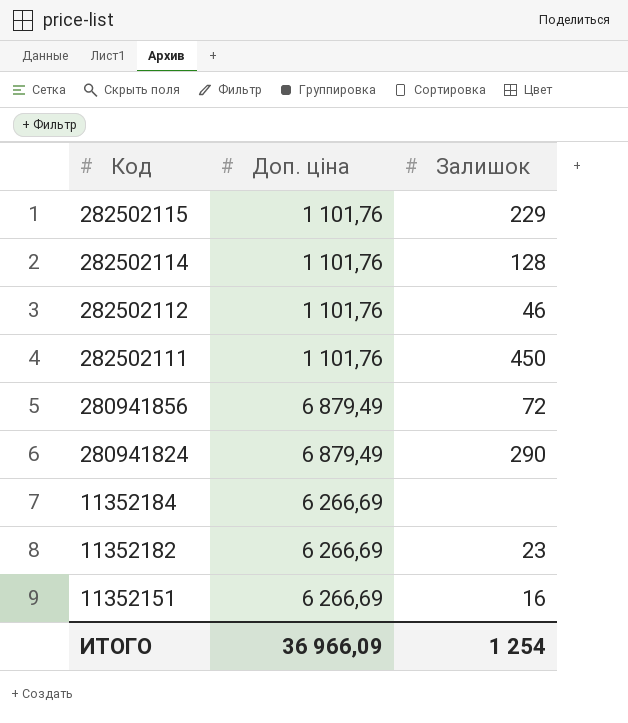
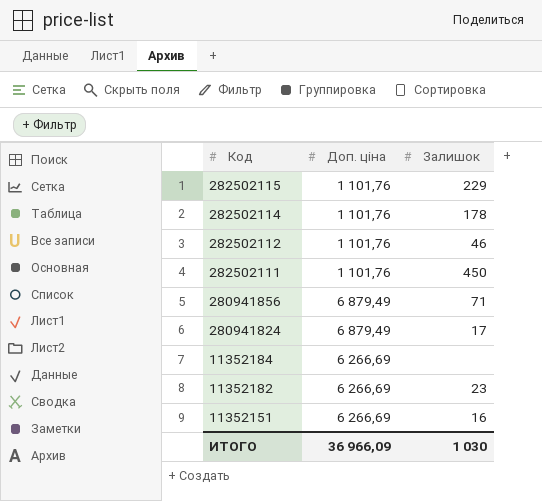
282502114 | Залишок: 128 -> 178
280941856 | Залишок: 72 -> 71
280941824 | Залишок: 290 -> 17
ИТОГО | Залишок: 1 254 -> 1 030

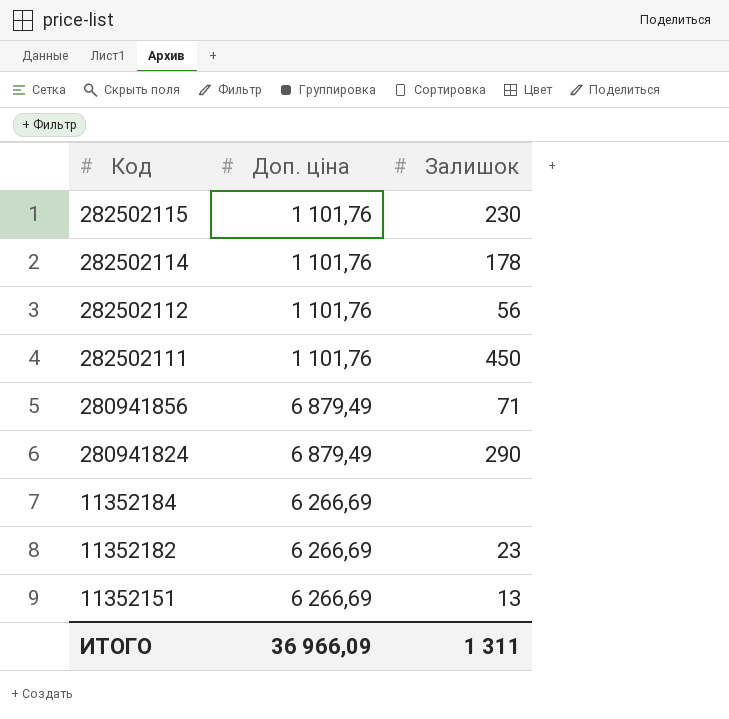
282502115 | Залишок: 229 -> 230
282502112 | Залишок: 46 -> 56
280941824 | Залишок: 17 -> 290
11352151 | Залишок: 16 -> 13
ИТОГО | Залишок: 1 030 -> 1 311

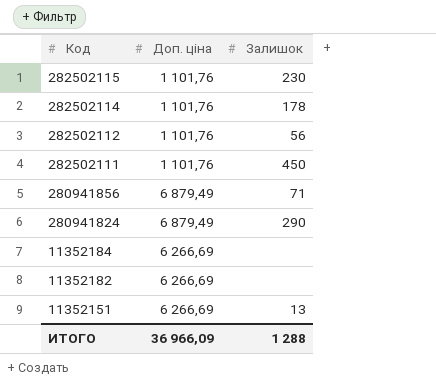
11352182 | Залишок: 23 -> none
ИТОГО | Залишок: 1 311 -> 1 288

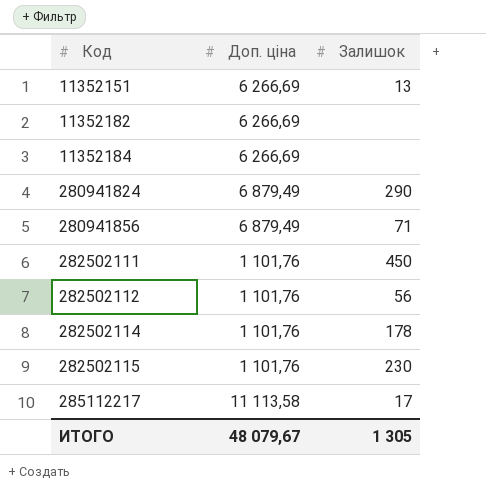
row order: Код descending -> Код ascending
row 285112217: none -> 11 113,58 | 17
ИТОГО | Доп. ціна: 36 966,09 -> 48 079,67
ИТОГО | Залишок: 1 288 -> 1 305

